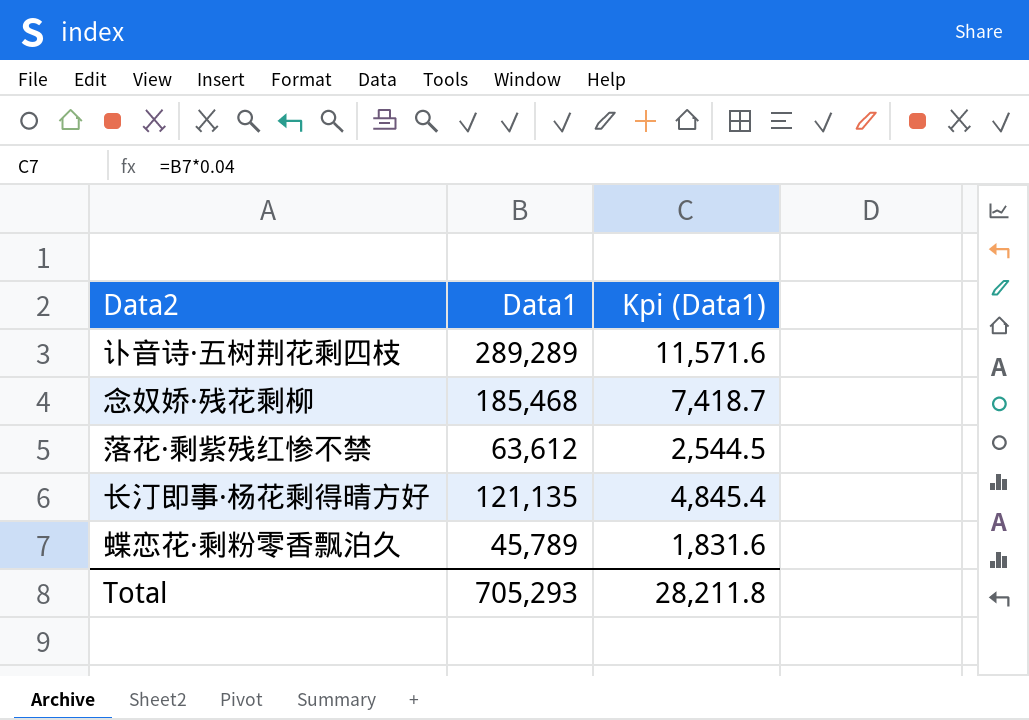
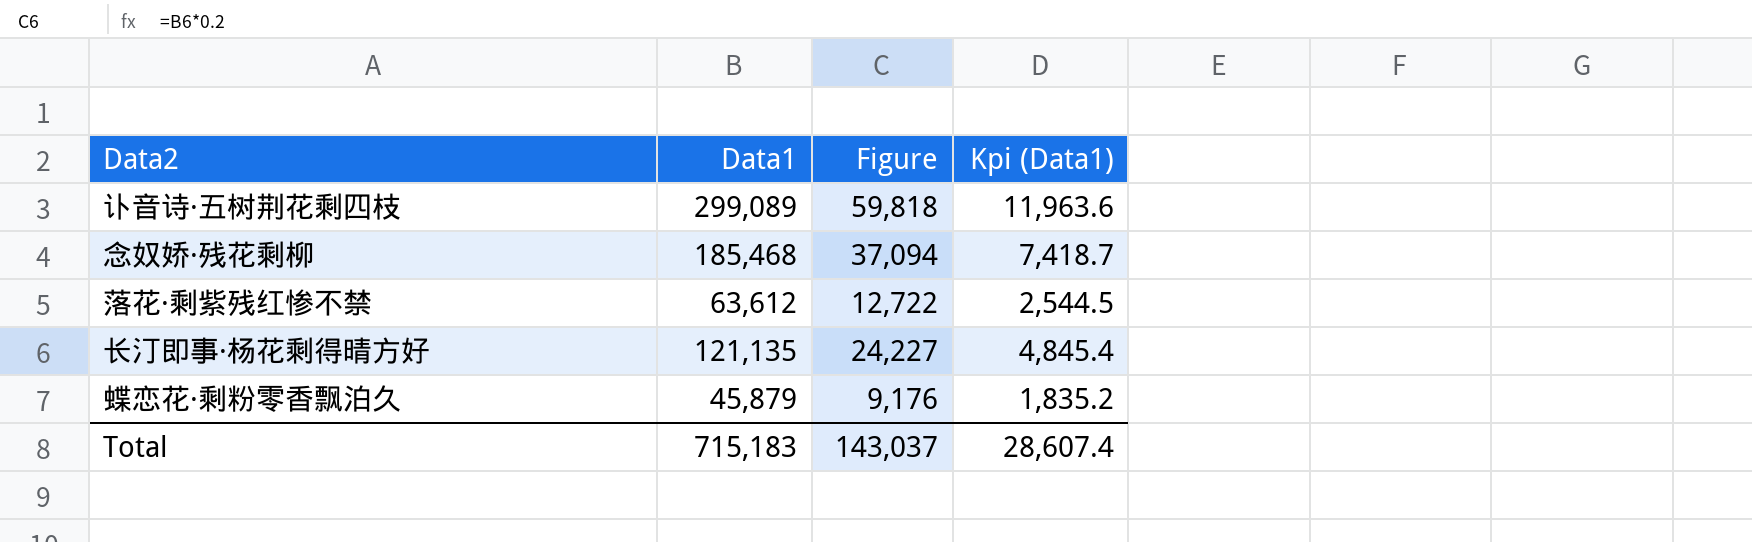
column Figure | formula: none -> [Data1] * 0.2
讣音诗·五树荆花剩四枝 | Data1: 289,289 -> 299,089
讣音诗·五树荆花剩四枝 | Kpi (Data1): 11,571.6 -> 11,963.6
蝶恋花·剩粉零香飘泊久 | Data1: 45,789 -> 45,879
蝶恋花·剩粉零香飘泊久 | Kpi (Data1): 1,831.6 -> 1,835.2
Total | Data1: 705,293 -> 715,183
Total | Kpi (Data1): 28,211.8 -> 28,607.4

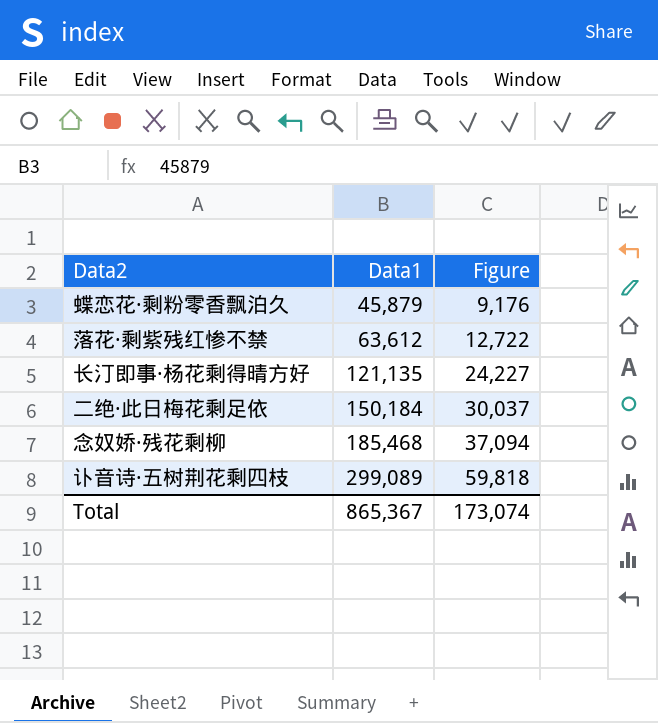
row order: none -> Data1 ascending
column Kpi (Data1) | formula: [Data1] * 0.04 -> none
row 二绝·此日梅花剩足依: none -> 150,184 | 30,037
Total | Data1: 715,183 -> 865,367
Total | Figure: 143,037 -> 173,074

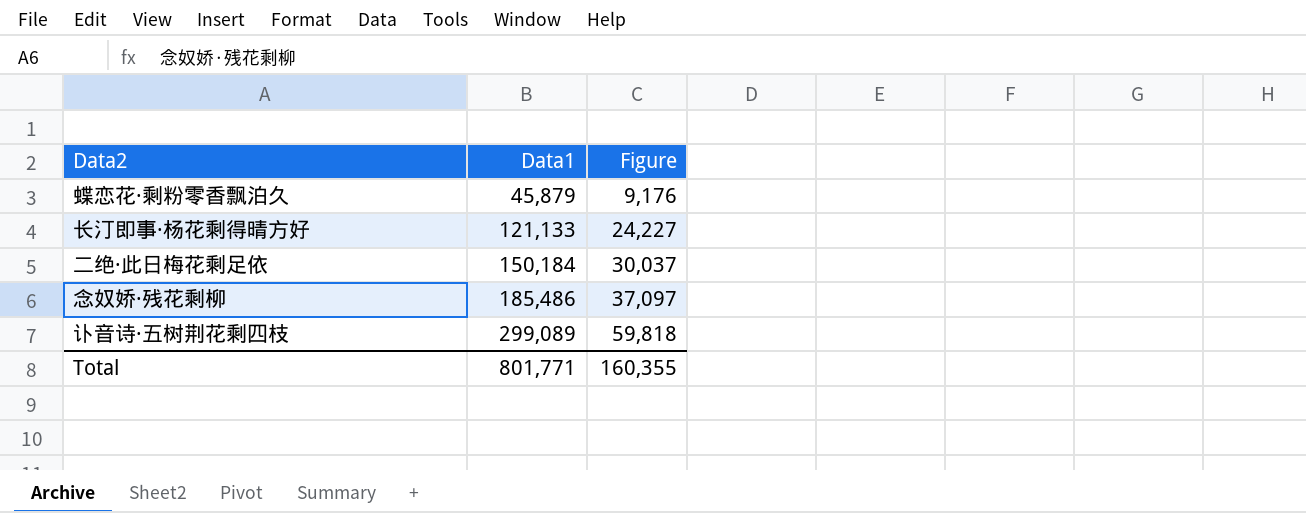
row 落花·剩紫残红惨不禁: 63,612 | 12,722 -> none
长汀即事·杨花剩得晴方好 | Data1: 121,135 -> 121,133
念奴娇·残花剩柳 | Data1: 185,468 -> 185,486
念奴娇·残花剩柳 | Figure: 37,094 -> 37,097
Total | Data1: 865,367 -> 801,771
Total | Figure: 173,074 -> 160,355

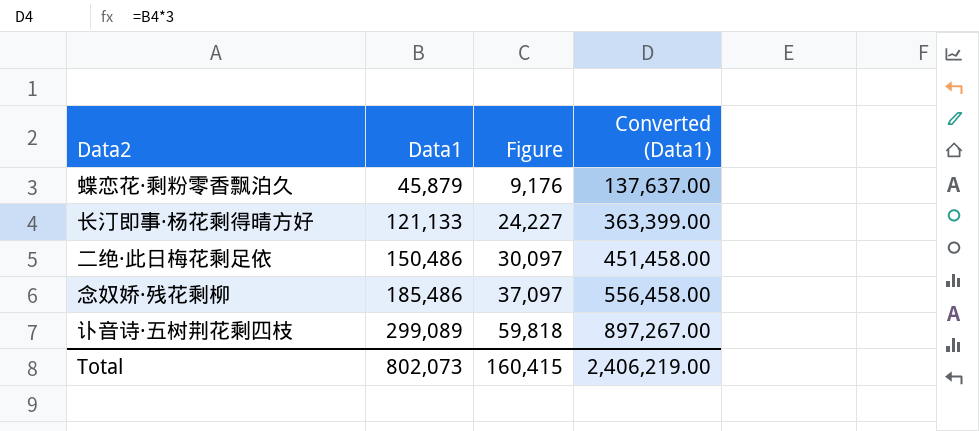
column Converted (Data1) | formula: none -> [Data1] * 3
二绝·此日梅花剩足依 | Data1: 150,184 -> 150,486
二绝·此日梅花剩足依 | Figure: 30,037 -> 30,097
Total | Data1: 801,771 -> 802,073
Total | Figure: 160,355 -> 160,415

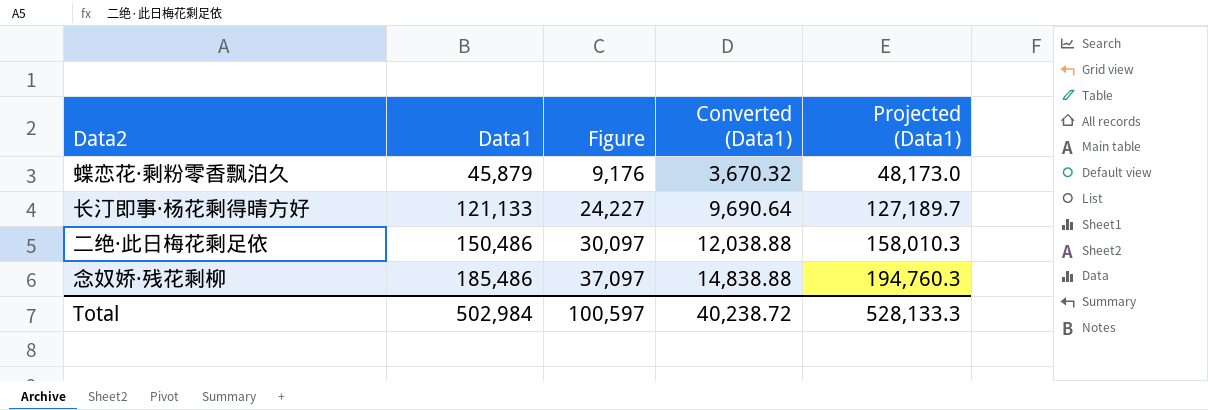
column Converted (Data1) | formula: [Data1] * 3 -> [Data1] * 0.08
column Projected (Data1) | formula: none -> [Data1] * 1.05
row 讣音诗·五树荆花剩四枝: 299,089 | 59,818 | 897,267.00 -> none
Total | Data1: 802,073 -> 502,984
Total | Figure: 160,415 -> 100,597
Total | Converted (Data1): 2,406,219.00 -> 40,238.72

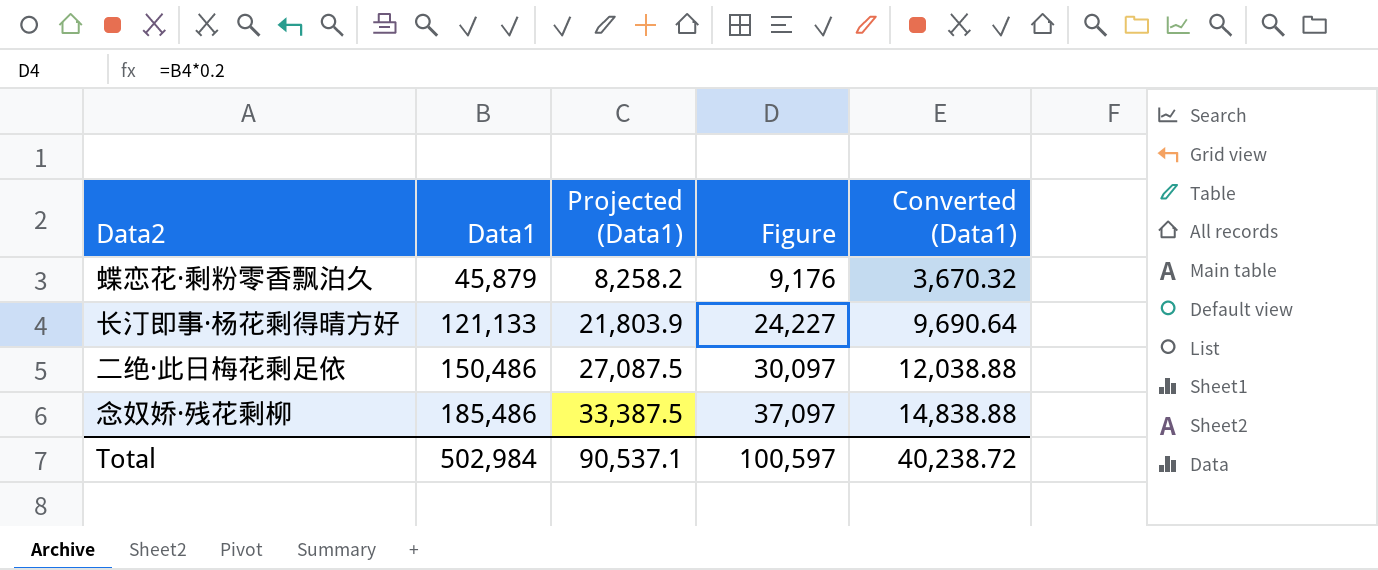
column Projected (Data1) | formula: [Data1] * 1.05 -> [Data1] * 0.18
column Projected (Data1) | position: 5 -> 3
Total | Projected (Data1): 528,133.3 -> 90,537.1

